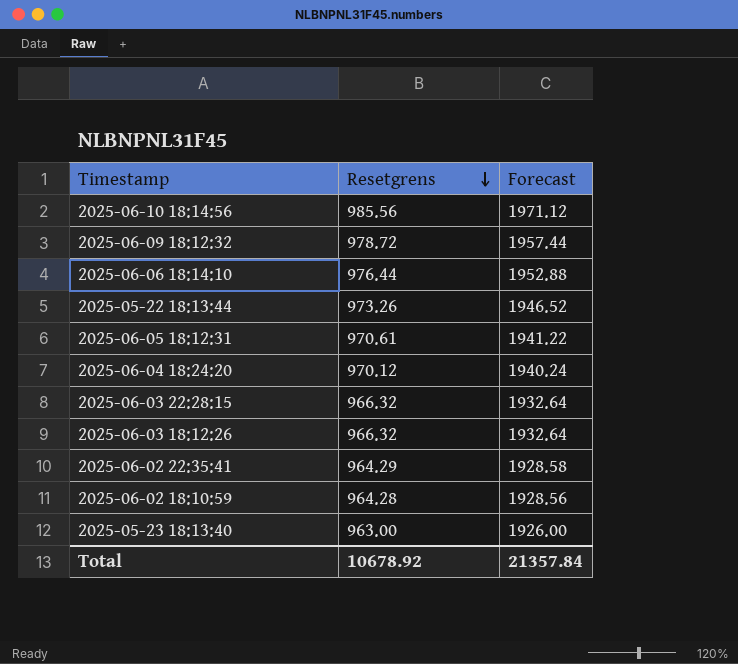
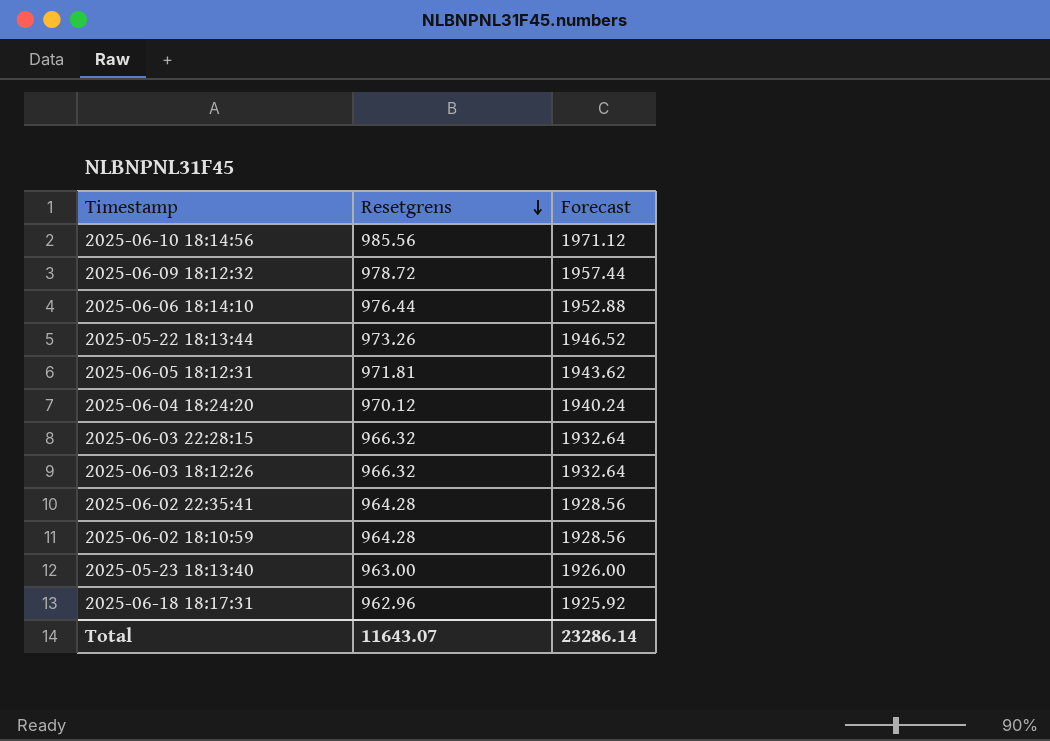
2025-06-05 18:12:31 | Resetgrens: 970.61 -> 971.81
2025-06-05 18:12:31 | Forecast: 1941.22 -> 1943.62
2025-06-02 22:35:41 | Resetgrens: 964.29 -> 964.28
2025-06-02 22:35:41 | Forecast: 1928.58 -> 1928.56
row 2025-06-18 18:17:31: none -> 962.96 | 1925.92
Total | Resetgrens: 10678.92 -> 11643.07
Total | Forecast: 21357.84 -> 23286.14

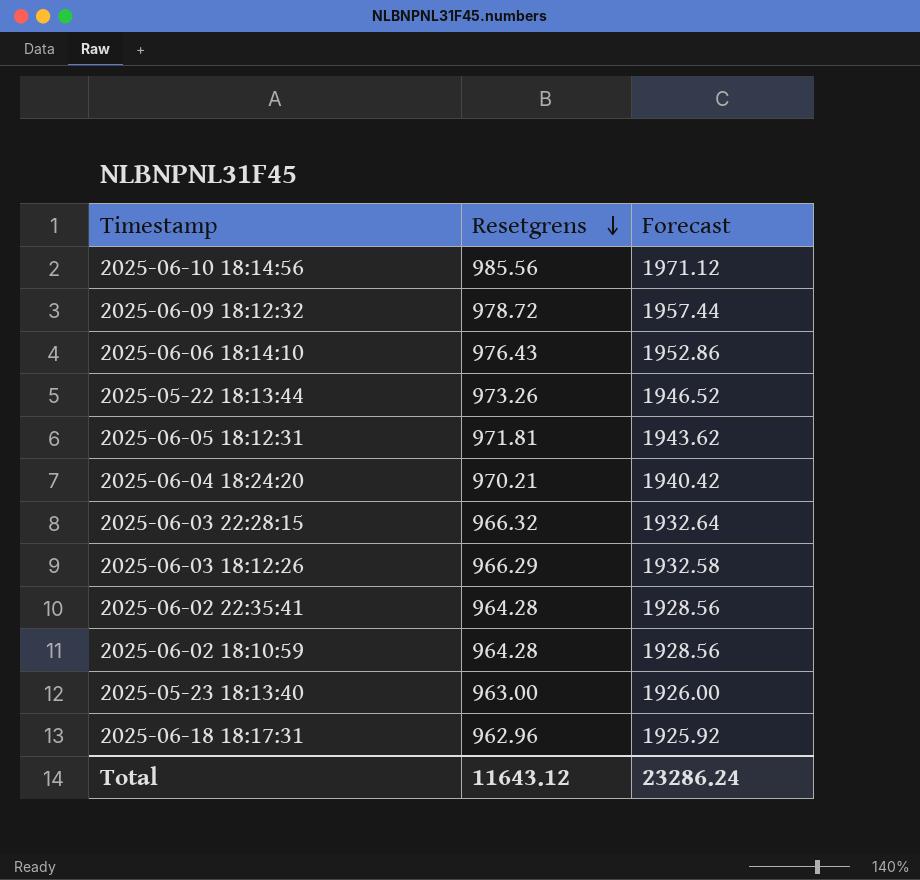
2025-06-06 18:14:10 | Resetgrens: 976.44 -> 976.43
2025-06-06 18:14:10 | Forecast: 1952.88 -> 1952.86
2025-06-04 18:24:20 | Resetgrens: 970.12 -> 970.21
2025-06-04 18:24:20 | Forecast: 1940.24 -> 1940.42
2025-06-03 18:12:26 | Resetgrens: 966.32 -> 966.29
2025-06-03 18:12:26 | Forecast: 1932.64 -> 1932.58
Total | Resetgrens: 11643.07 -> 11643.12
Total | Forecast: 23286.14 -> 23286.24

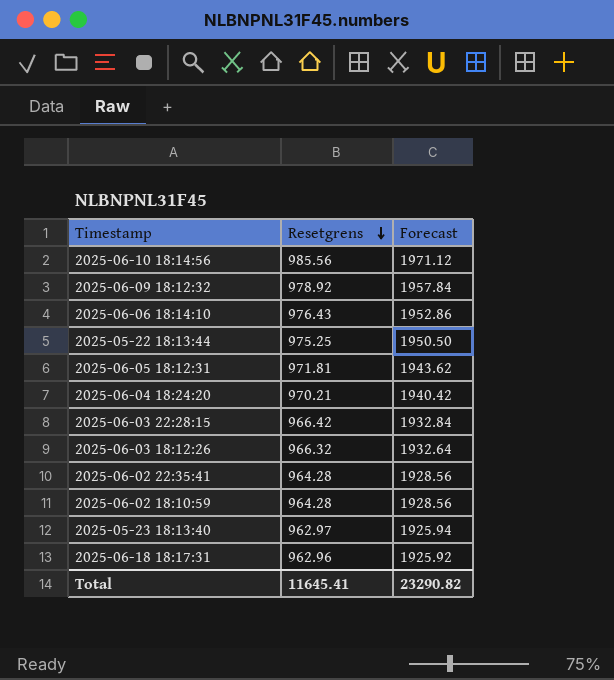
2025-06-09 18:12:32 | Resetgrens: 978.72 -> 978.92
2025-06-09 18:12:32 | Forecast: 1957.44 -> 1957.84
2025-05-22 18:13:44 | Resetgrens: 973.26 -> 975.25
2025-05-22 18:13:44 | Forecast: 1946.52 -> 1950.50
2025-06-03 22:28:15 | Resetgrens: 966.32 -> 966.42
2025-06-03 22:28:15 | Forecast: 1932.64 -> 1932.84
2025-06-03 18:12:26 | Resetgrens: 966.29 -> 966.32
2025-06-03 18:12:26 | Forecast: 1932.58 -> 1932.64
2025-05-23 18:13:40 | Resetgrens: 963.00 -> 962.97
2025-05-23 18:13:40 | Forecast: 1926.00 -> 1925.94
Total | Resetgrens: 11643.12 -> 11645.41
Total | Forecast: 23286.24 -> 23290.82

